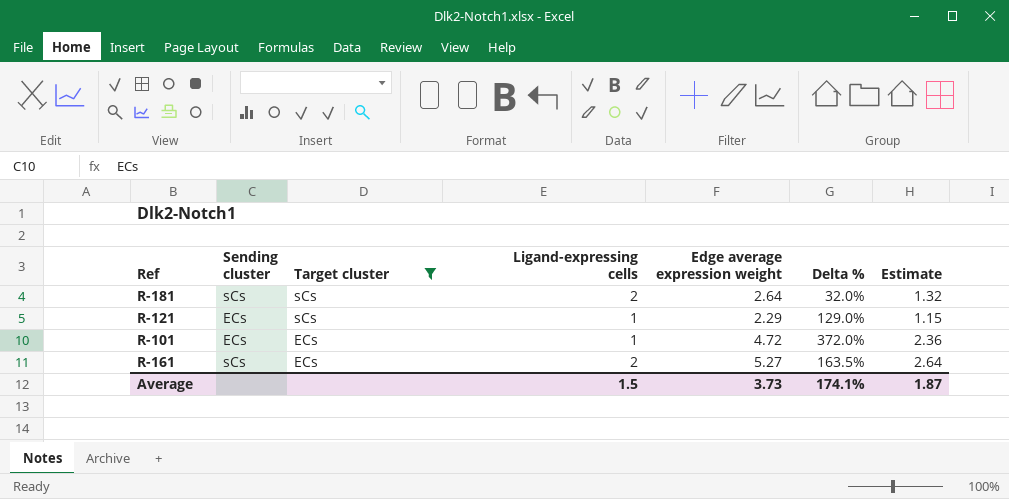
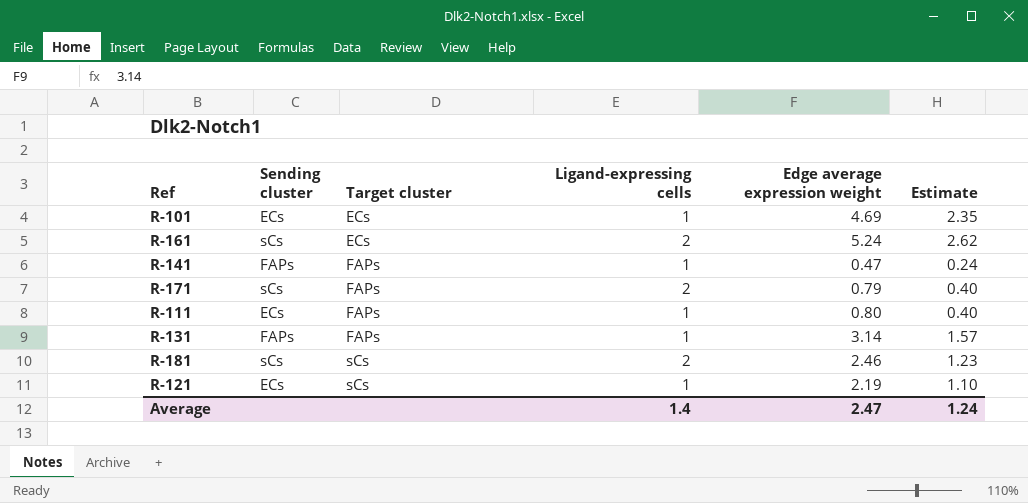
filter: Target cluster != FAPs -> none
row order: Target cluster descending -> Target cluster ascending
column Delta % | formula: ([Edge average expression weight] - [Ligand-expressing cells]) / [Ligand-expressing cells] -> none
R-101 | Edge average expression weight: 4.72 -> 4.69
R-101 | Estimate: 2.36 -> 2.35
R-161 | Edge average expression weight: 5.27 -> 5.24
R-161 | Estimate: 2.64 -> 2.62
R-181 | Edge average expression weight: 2.64 -> 2.46
R-181 | Estimate: 1.32 -> 1.23
R-121 | Edge average expression weight: 2.29 -> 2.19
R-121 | Estimate: 1.15 -> 1.10
Average | Ligand-expressing cells: 1.5 -> 1.4
Average | Edge average expression weight: 3.73 -> 2.47
Average | Estimate: 1.87 -> 1.24

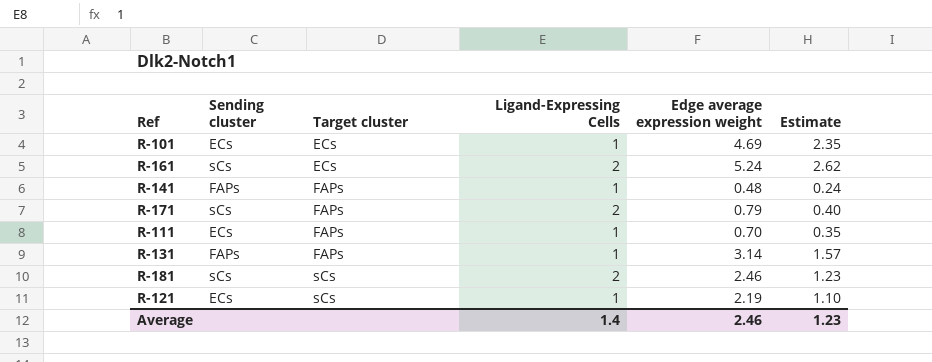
column name: Ligand-expressing cells -> Ligand-Expressing Cells
R-141 | Edge average expression weight: 0.47 -> 0.48
R-111 | Edge average expression weight: 0.80 -> 0.70
R-111 | Estimate: 0.40 -> 0.35
Average | Edge average expression weight: 2.47 -> 2.46
Average | Estimate: 1.24 -> 1.23

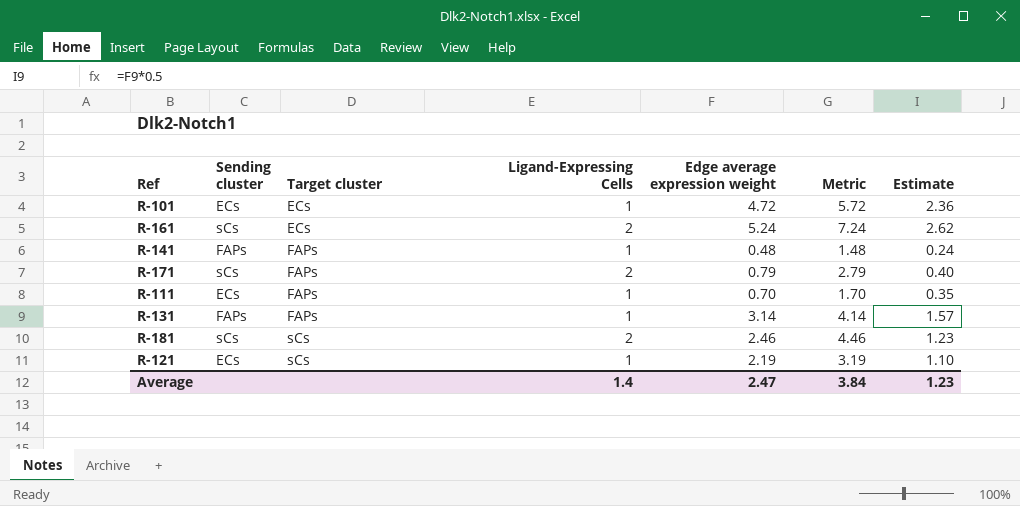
column Metric | formula: none -> [Ligand-Expressing Cells] + [Edge average expression weight]
R-101 | Edge average expression weight: 4.69 -> 4.72
R-101 | Estimate: 2.35 -> 2.36
Average | Edge average expression weight: 2.46 -> 2.47

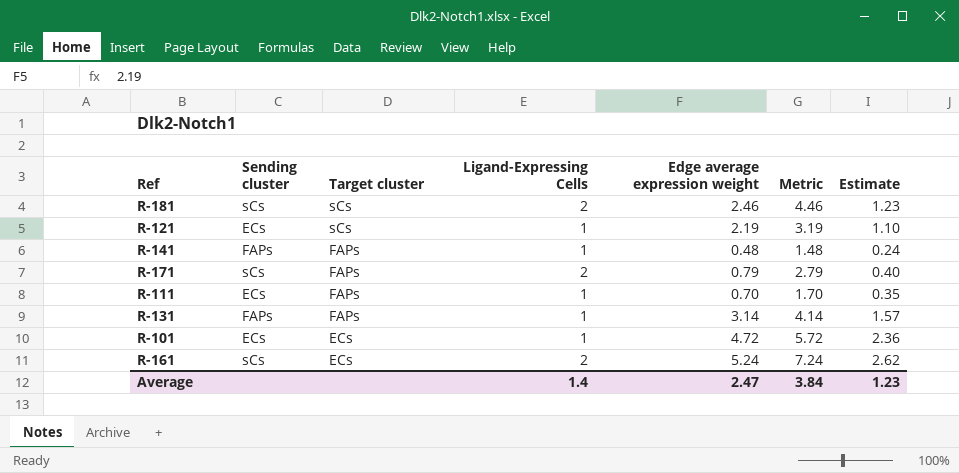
row order: Target cluster ascending -> Target cluster descending

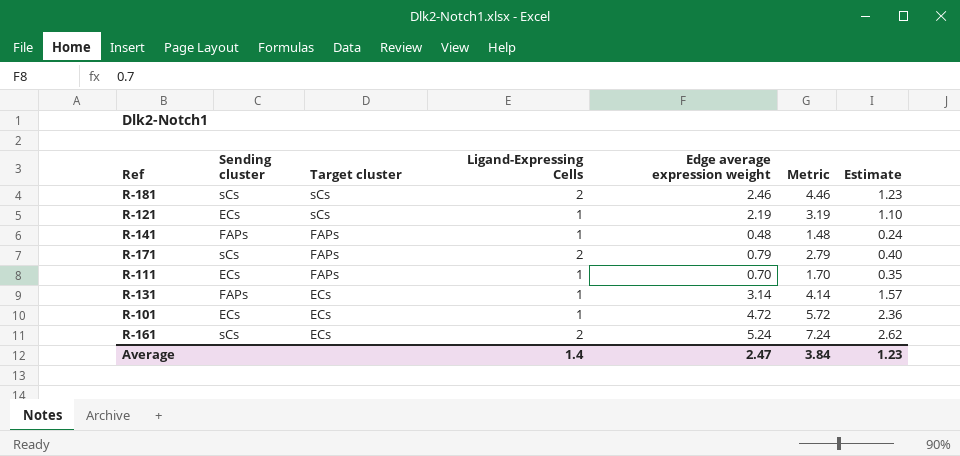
R-131 | Target cluster: FAPs -> ECs

